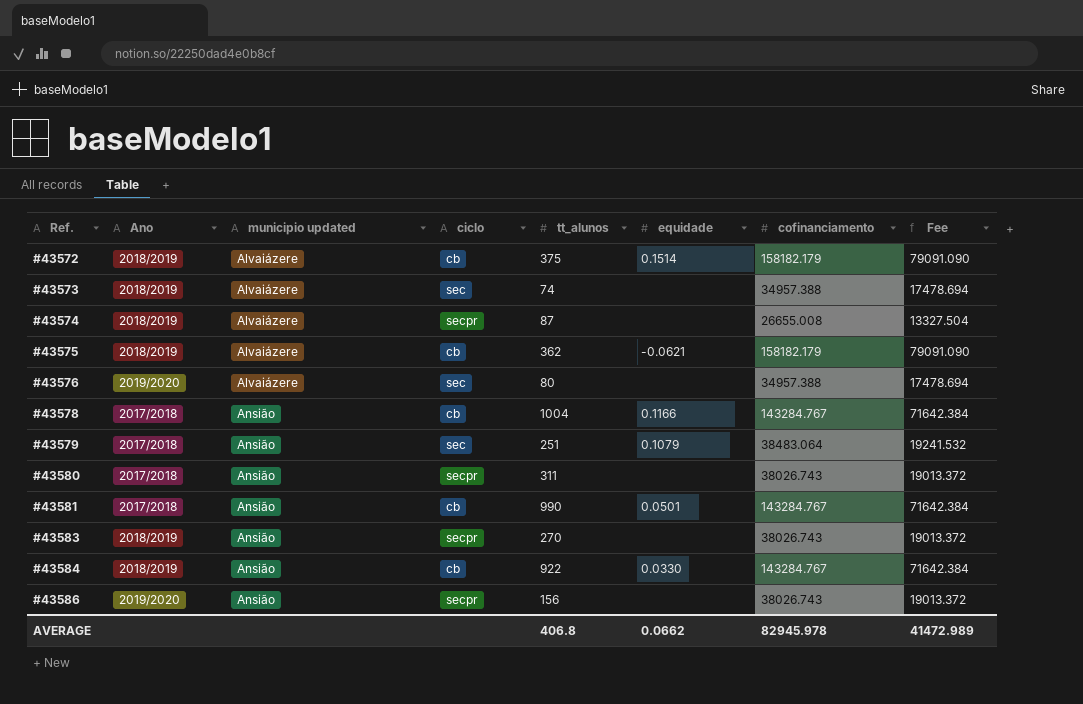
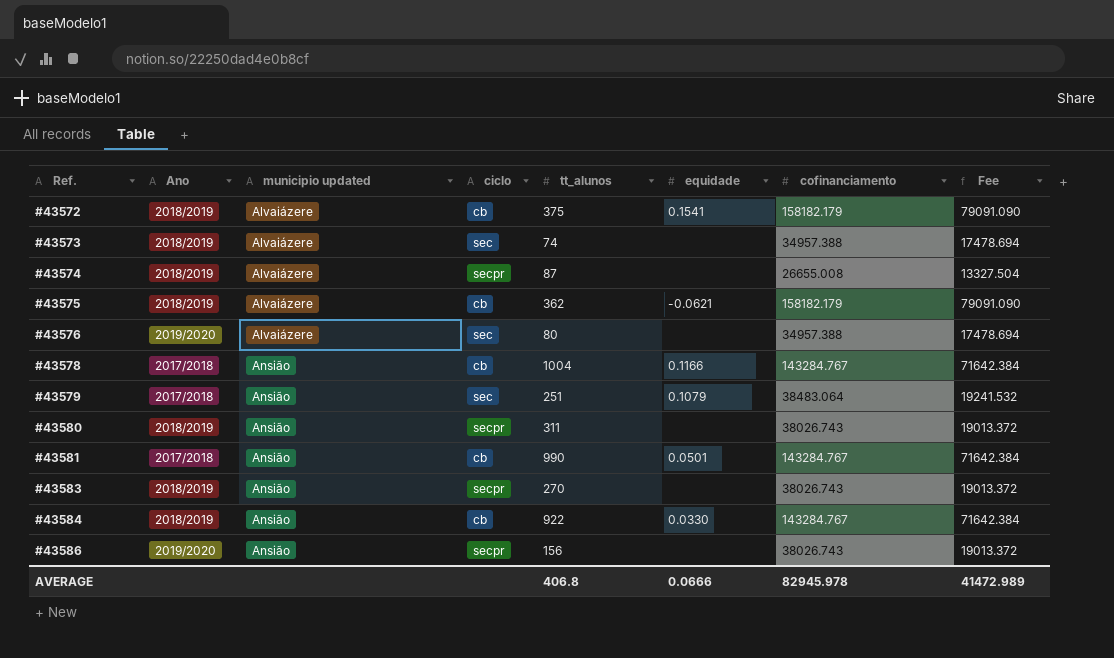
#43572 | equidade: 0.1514 -> 0.1541
#43580 | Ano: 2017/2018 -> 2018/2019
AVERAGE | equidade: 0.0662 -> 0.0666

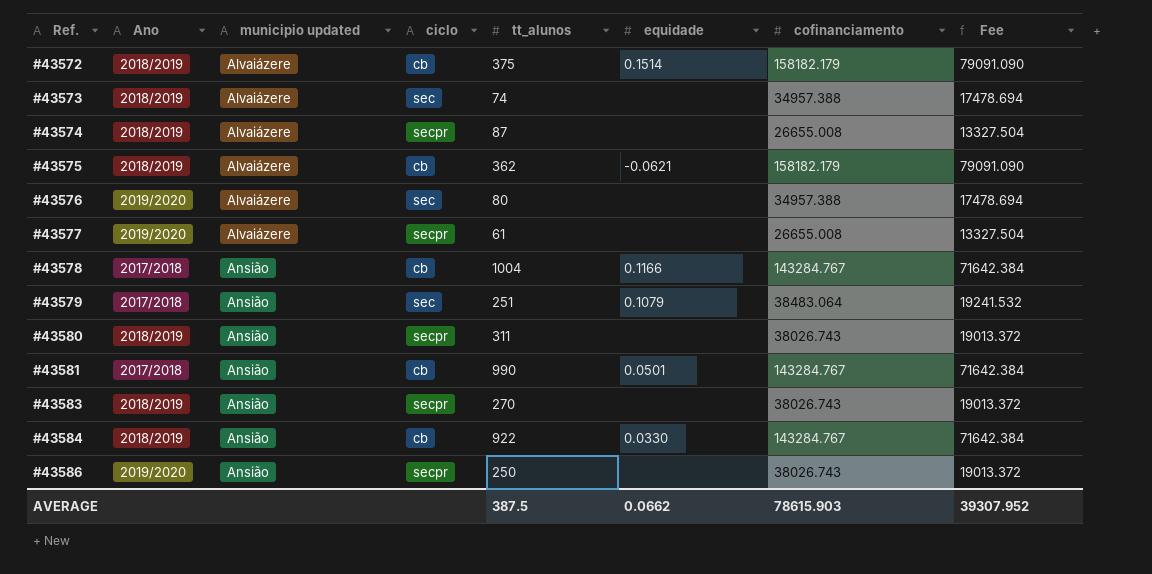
#43572 | equidade: 0.1541 -> 0.1514
row #43577: none -> 2019/2020 | Alvaiázere | secpr | 61 | none | 26655.008 | 13327.504
#43586 | tt_alunos: 156 -> 250
AVERAGE | tt_alunos: 406.8 -> 387.5
AVERAGE | equidade: 0.0666 -> 0.0662
AVERAGE | cofinanciamento: 82945.978 -> 78615.903
AVERAGE | Fee: 41472.989 -> 39307.952

